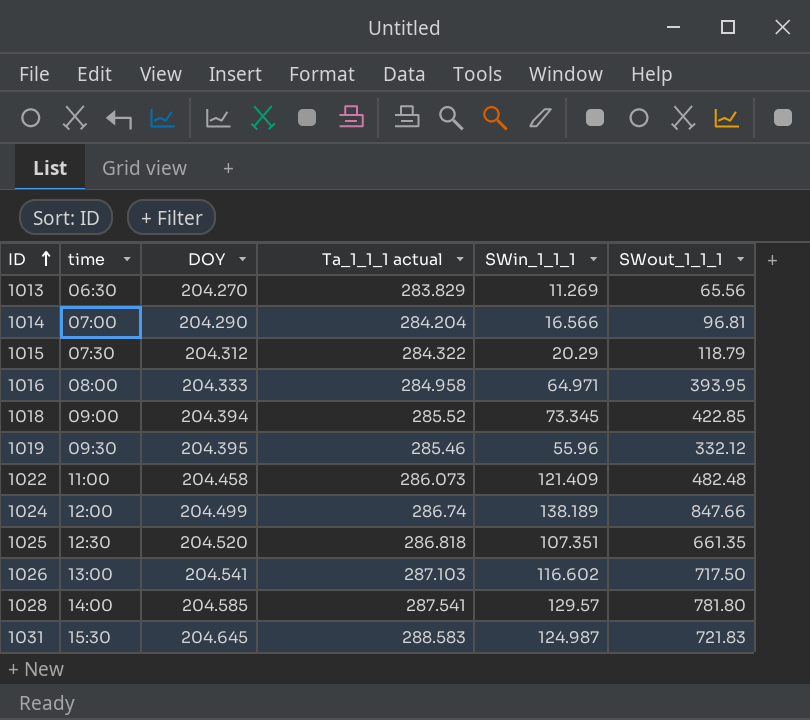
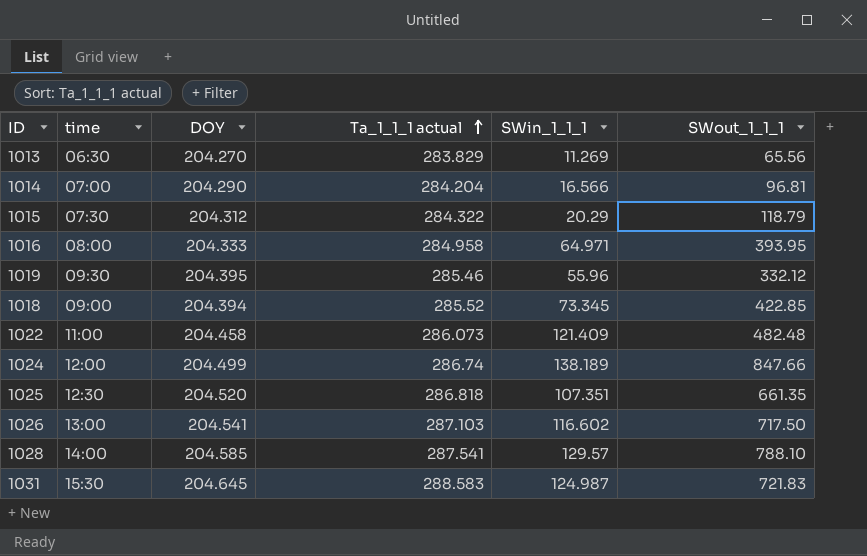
row order: ID ascending -> Ta_1_1_1 actual ascending
1028 | SWout_1_1_1: 781.80 -> 788.10

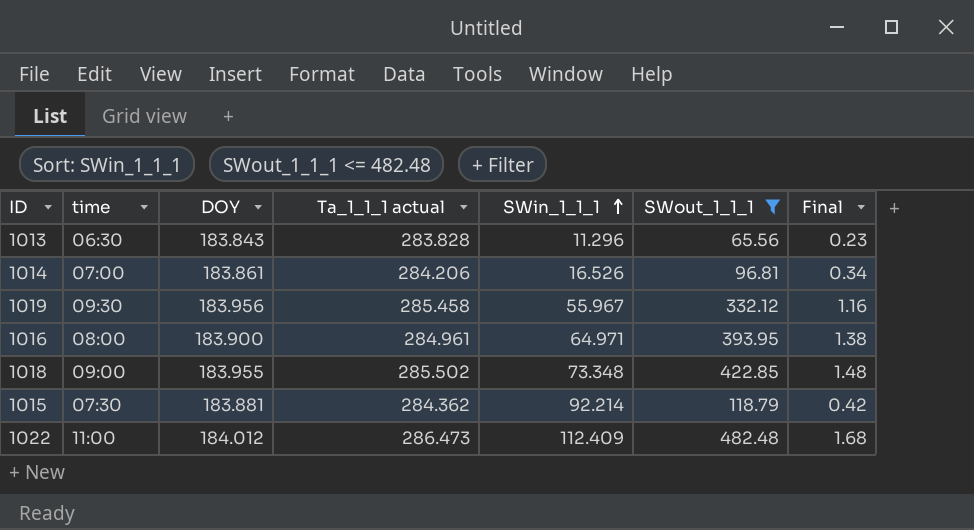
filter: none -> SWout_1_1_1 <= 482.48
row order: Ta_1_1_1 actual ascending -> SWin_1_1_1 ascending
column Final | formula: none -> [SWout_1_1_1] / [Ta_1_1_1 actual]
1013 | DOY: 204.270 -> 183.843
1013 | Ta_1_1_1 actual: 283.829 -> 283.828
1013 | SWin_1_1_1: 11.269 -> 11.296
1014 | DOY: 204.290 -> 183.861
1014 | Ta_1_1_1 actual: 284.204 -> 284.206
1014 | SWin_1_1_1: 16.566 -> 16.526
1019 | DOY: 204.395 -> 183.956
1019 | Ta_1_1_1 actual: 285.46 -> 285.458
1019 | SWin_1_1_1: 55.96 -> 55.967
1016 | DOY: 204.333 -> 183.900
1016 | Ta_1_1_1 actual: 284.958 -> 284.961
1018 | DOY: 204.394 -> 183.955
1018 | Ta_1_1_1 actual: 285.52 -> 285.502
1018 | SWin_1_1_1: 73.345 -> 73.348
1015 | DOY: 204.312 -> 183.881
1015 | Ta_1_1_1 actual: 284.322 -> 284.362
1015 | SWin_1_1_1: 20.29 -> 92.214
1022 | DOY: 204.458 -> 184.012
1022 | Ta_1_1_1 actual: 286.073 -> 286.473
1022 | SWin_1_1_1: 121.409 -> 112.409

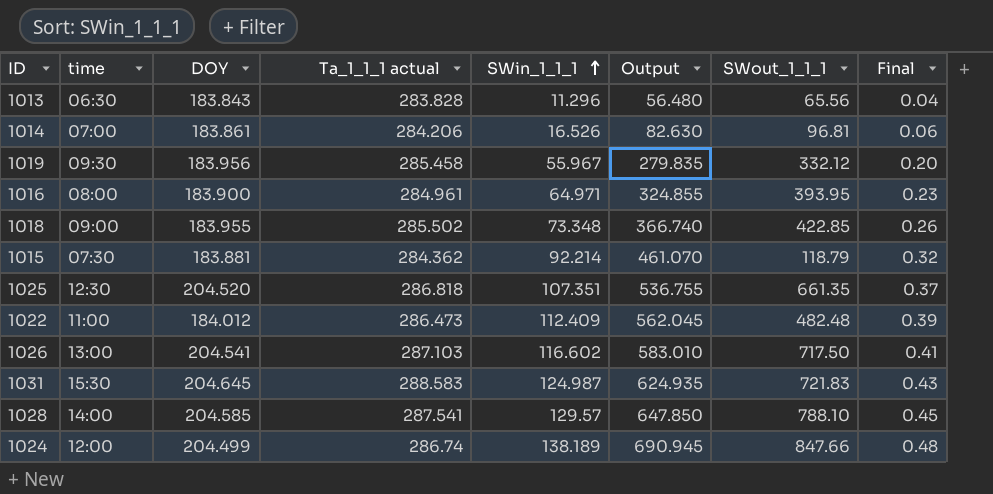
filter: SWout_1_1_1 <= 482.48 -> none
column Output | formula: none -> [SWin_1_1_1] * 5
column Final | formula: [SWout_1_1_1] / [Ta_1_1_1 actual] -> [SWin_1_1_1] / [Ta_1_1_1 actual]

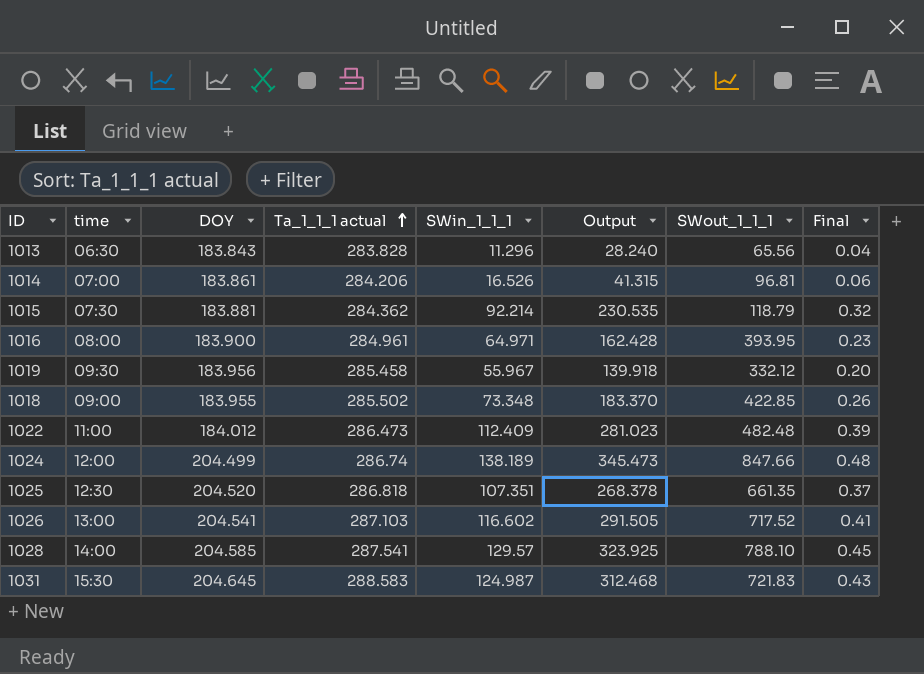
row order: SWin_1_1_1 ascending -> Ta_1_1_1 actual ascending
column Output | formula: [SWin_1_1_1] * 5 -> [SWin_1_1_1] * 2.5
1026 | SWout_1_1_1: 717.50 -> 717.52

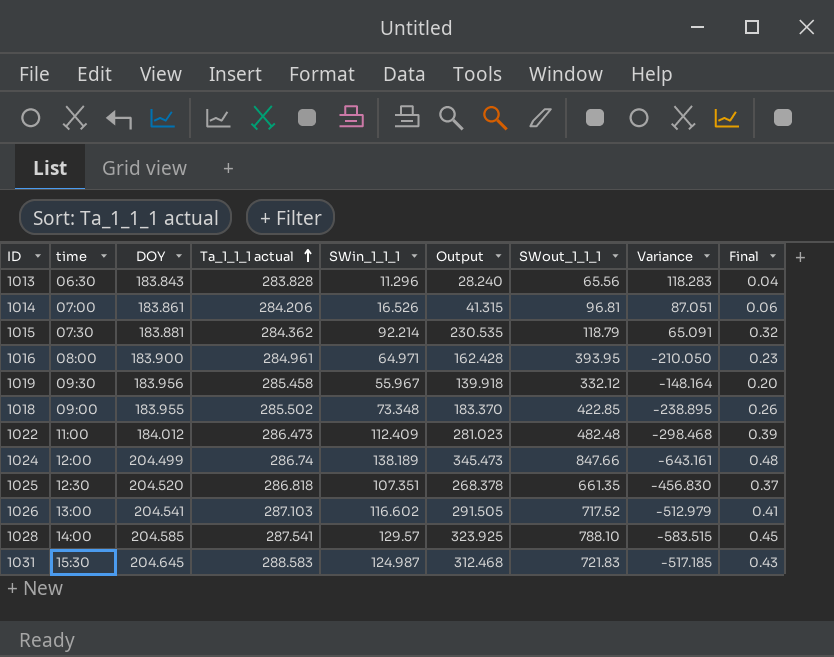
column Variance | formula: none -> [DOY] - [SWout_1_1_1]

